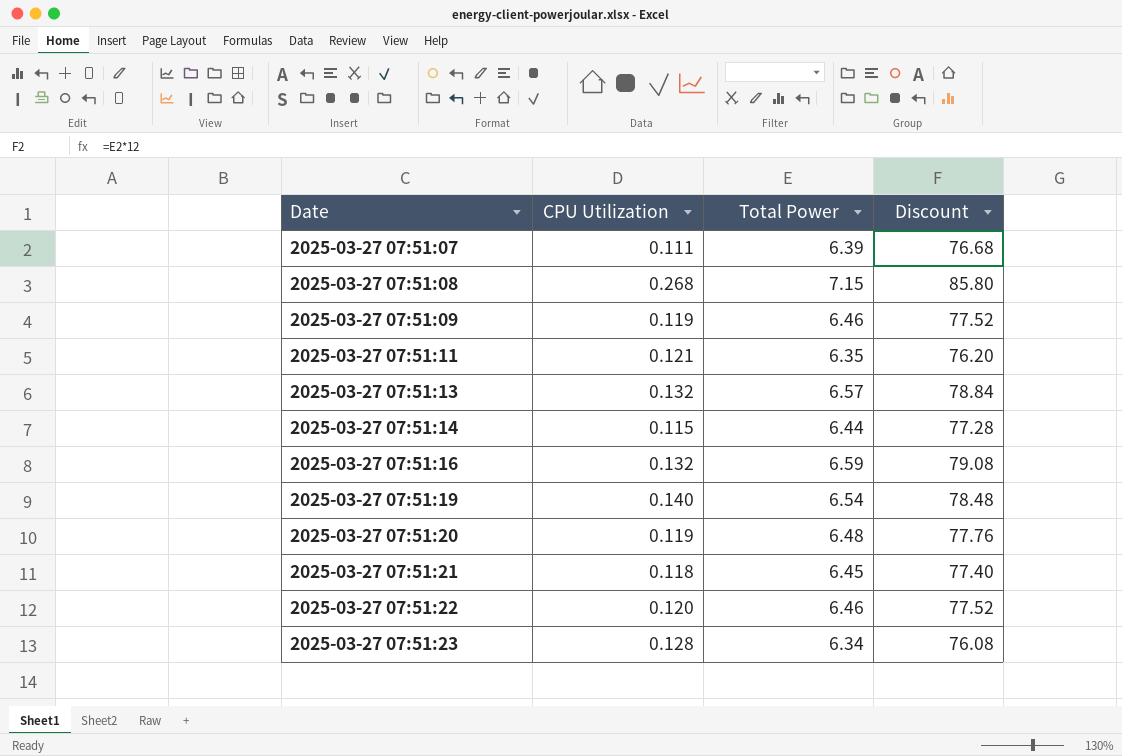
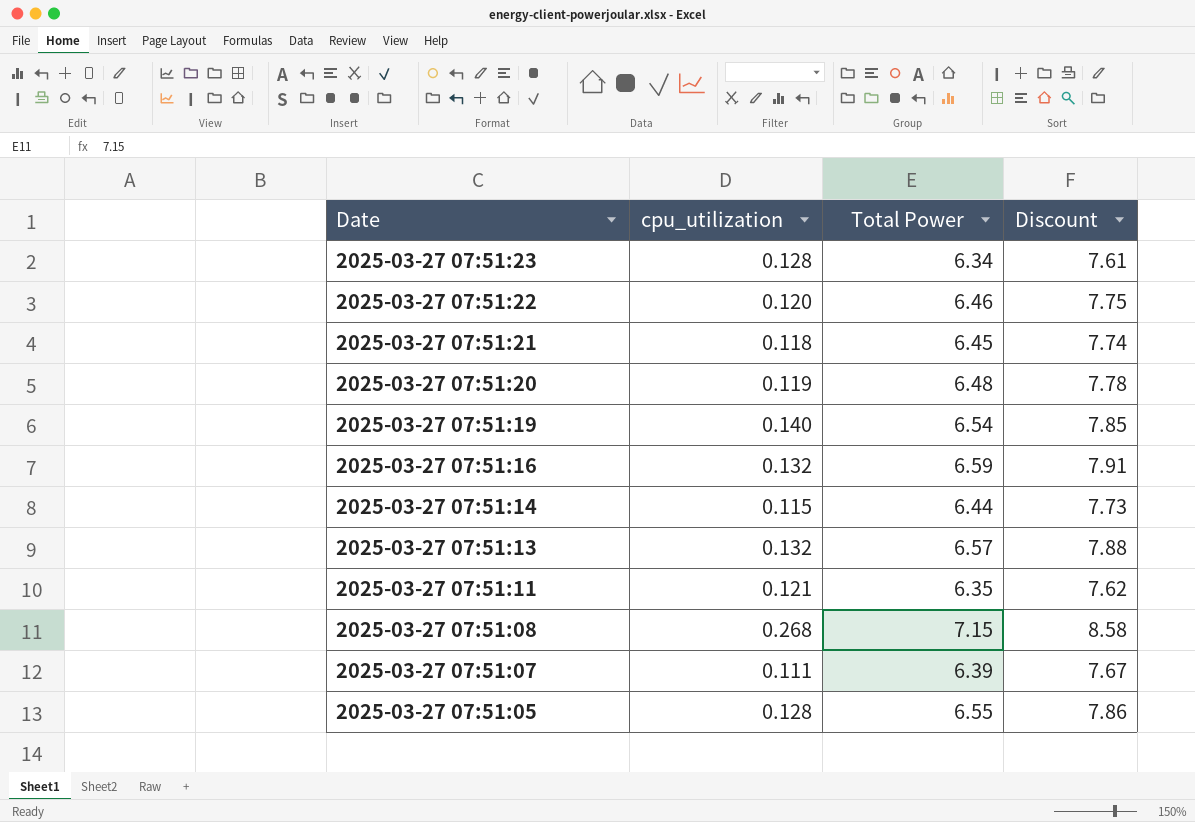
row order: Date ascending -> Date descending
column name: CPU Utilization -> cpu_utilization
column Discount | formula: [Total Power] * 12 -> [Total Power] * 1.2
row 2025-03-27 07:51:09: 0.119 | 6.46 | 77.52 -> none
row 2025-03-27 07:51:05: none -> 0.128 | 6.55 | 7.86

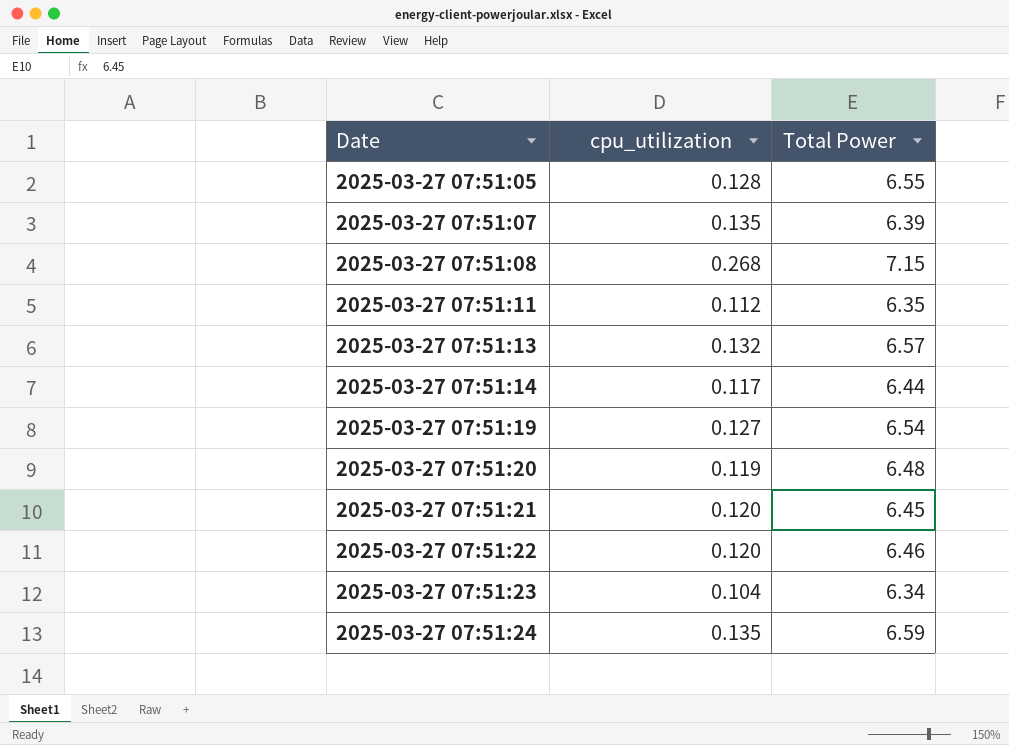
row order: Date descending -> Date ascending
column Discount | formula: [Total Power] * 1.2 -> none
row 2025-03-27 07:51:16: 0.132 | 6.59 | 7.91 -> none
2025-03-27 07:51:07 | cpu_utilization: 0.111 -> 0.135
2025-03-27 07:51:11 | cpu_utilization: 0.121 -> 0.112
2025-03-27 07:51:14 | cpu_utilization: 0.115 -> 0.117
2025-03-27 07:51:19 | cpu_utilization: 0.140 -> 0.127
2025-03-27 07:51:21 | cpu_utilization: 0.118 -> 0.120
2025-03-27 07:51:23 | cpu_utilization: 0.128 -> 0.104
row 2025-03-27 07:51:24: none -> 0.135 | 6.59

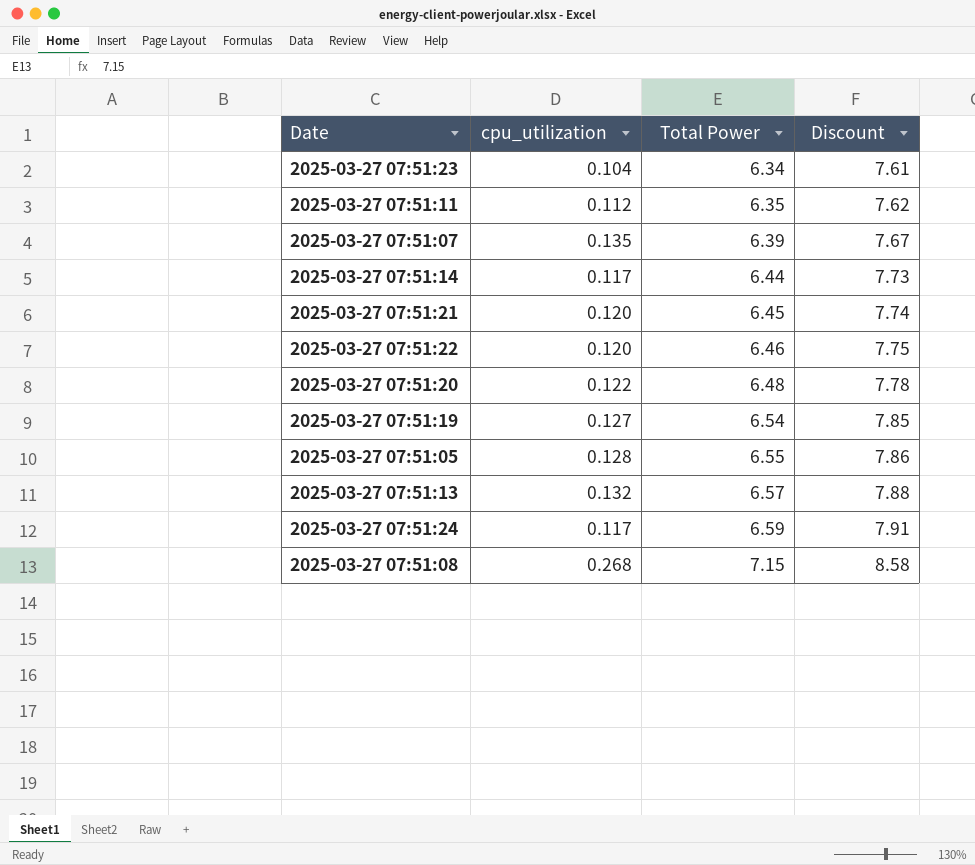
row order: Date ascending -> Total Power ascending
column Discount | formula: none -> [Total Power] * 1.2
2025-03-27 07:51:20 | cpu_utilization: 0.119 -> 0.122
2025-03-27 07:51:24 | cpu_utilization: 0.135 -> 0.117

